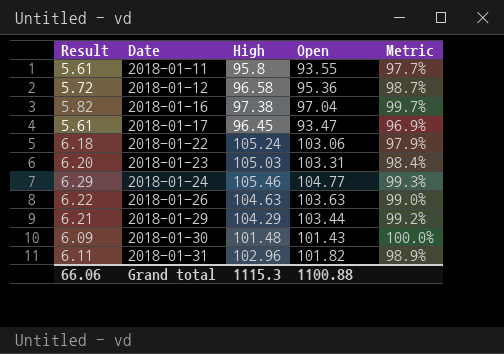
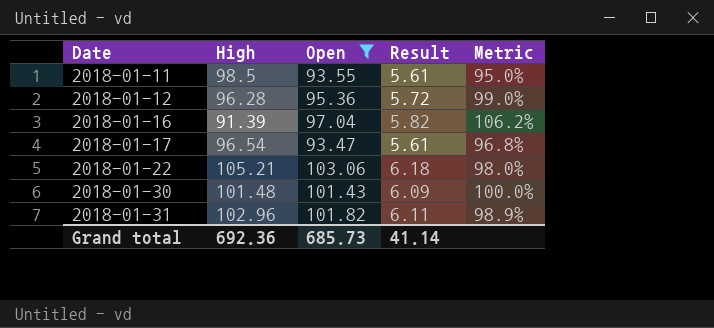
filter: none -> Open <= 103.06
column Result | position: 1 -> 4
2018-01-11 | High: 95.8 -> 98.5
2018-01-11 | Metric: 97.7% -> 95.0%
2018-01-12 | High: 96.58 -> 96.28
2018-01-12 | Metric: 98.7% -> 99.0%
2018-01-16 | High: 97.38 -> 91.39
2018-01-16 | Metric: 99.7% -> 106.2%
2018-01-17 | High: 96.45 -> 96.54
2018-01-17 | Metric: 96.9% -> 96.8%
2018-01-22 | High: 105.24 -> 105.21
2018-01-22 | Metric: 97.9% -> 98.0%
Grand total | High: 1115.3 -> 692.36
Grand total | Open: 1100.88 -> 685.73
Grand total | Result: 66.06 -> 41.14

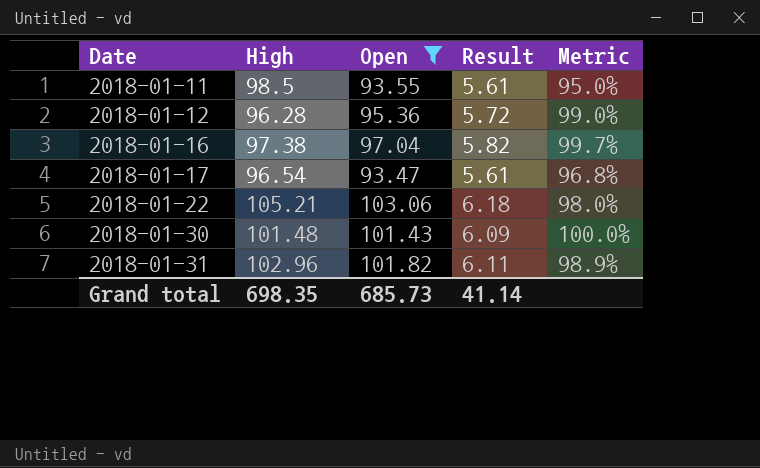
2018-01-16 | High: 91.39 -> 97.38
2018-01-16 | Metric: 106.2% -> 99.7%
Grand total | High: 692.36 -> 698.35

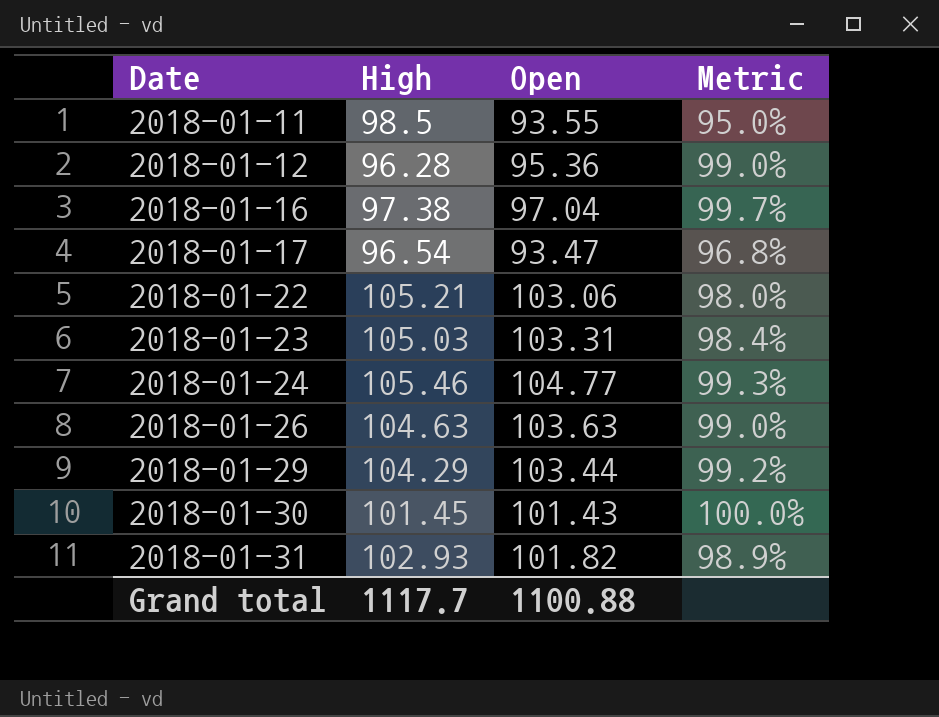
filter: Open <= 103.06 -> none
column Result | formula: [Open] * 0.06 -> none
2018-01-30 | High: 101.48 -> 101.45
2018-01-31 | High: 102.96 -> 102.93
Grand total | High: 698.35 -> 1117.7
Grand total | Open: 685.73 -> 1100.88

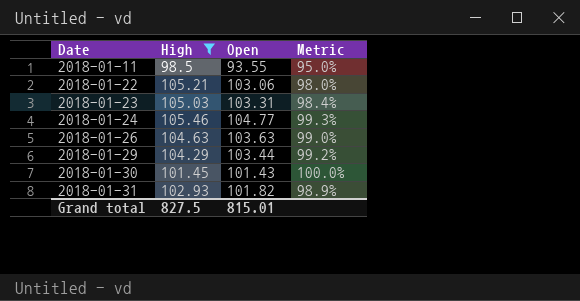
filter: none -> High >= 98.5
Grand total | High: 1117.7 -> 827.5
Grand total | Open: 1100.88 -> 815.01

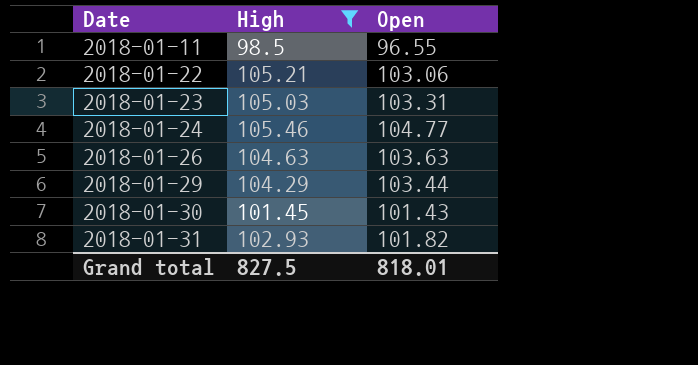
column Metric | formula: [Open] / [High] -> none
2018-01-11 | Open: 93.55 -> 96.55
Grand total | Open: 815.01 -> 818.01

